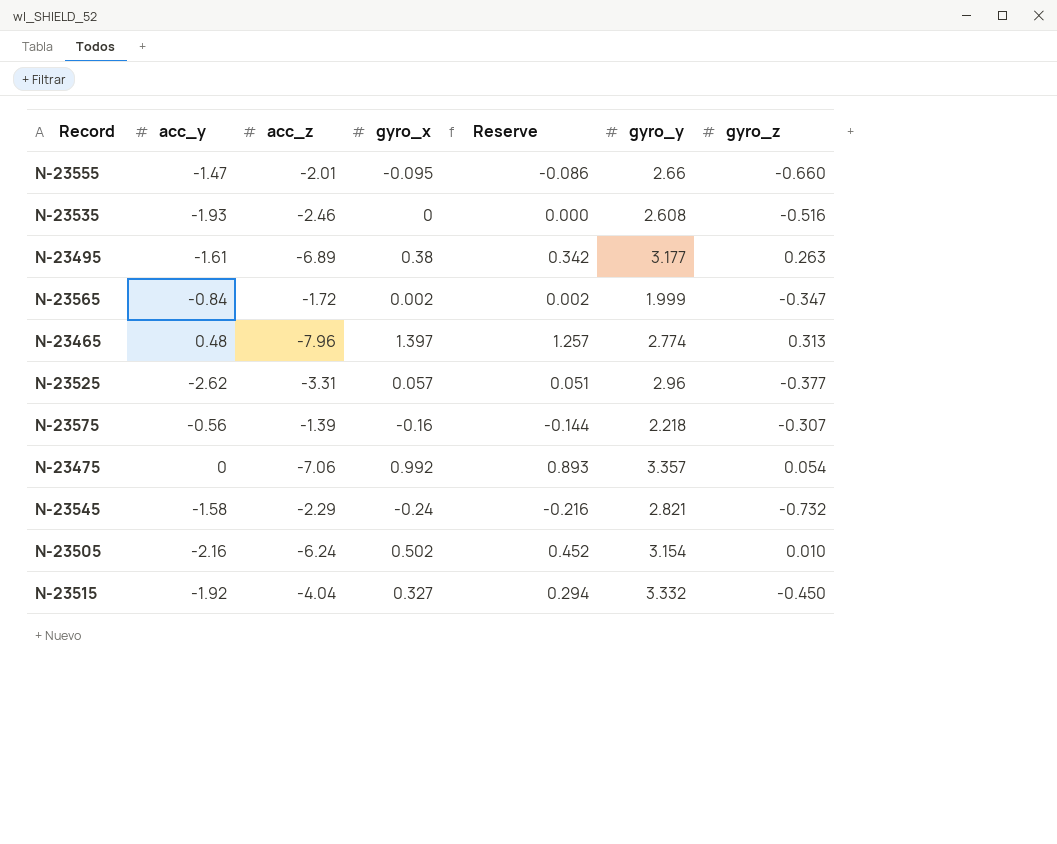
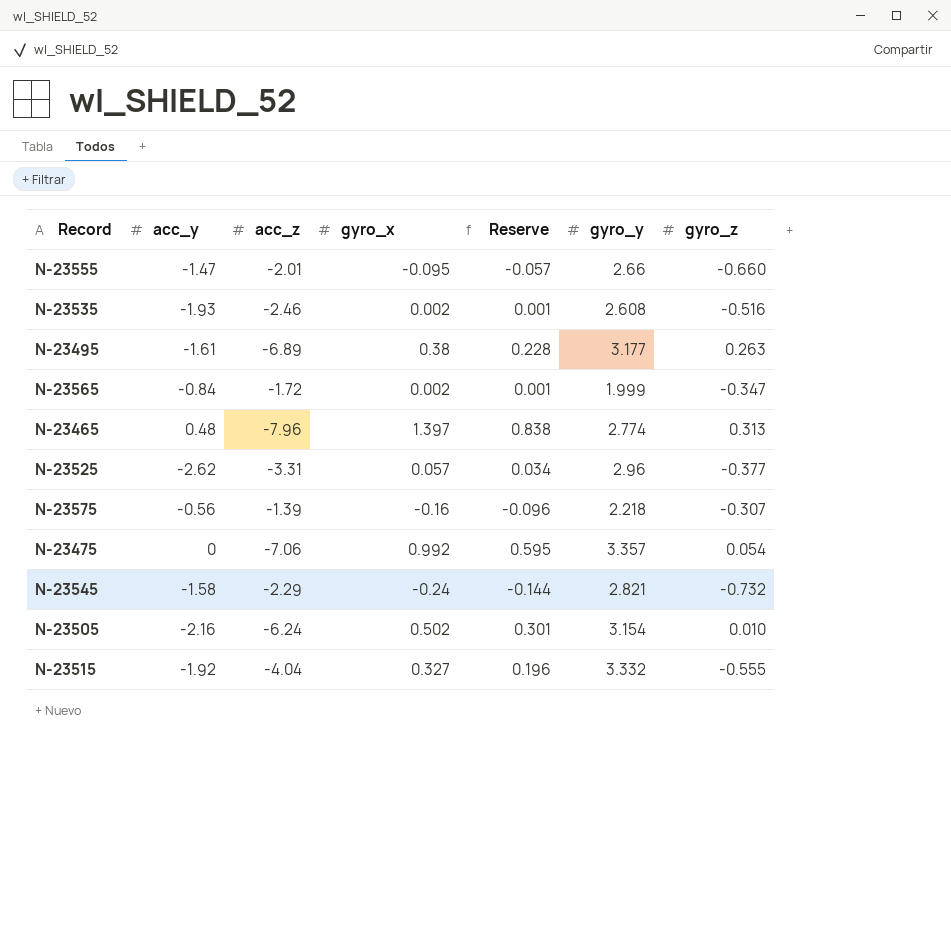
column Reserve | formula: [gyro_x] * 0.9 -> [gyro_x] * 0.6
N-23535 | gyro_x: 0 -> 0.002
N-23515 | gyro_z: -0.450 -> -0.555

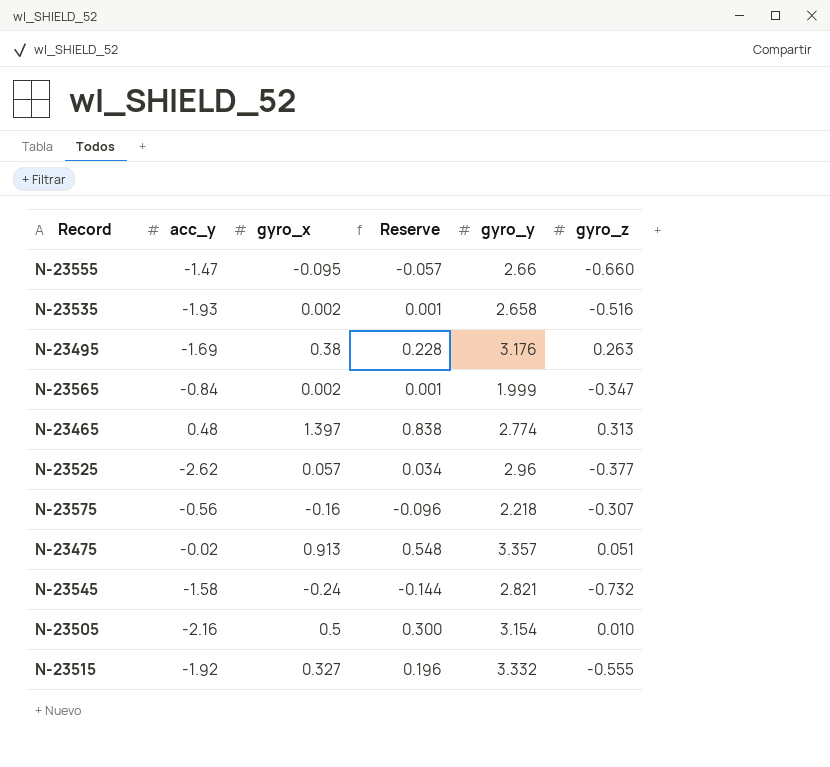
column acc_z | position: 3 -> none
N-23535 | gyro_y: 2.608 -> 2.658
N-23495 | acc_y: -1.61 -> -1.69
N-23495 | gyro_y: 3.177 -> 3.176
N-23475 | acc_y: 0 -> -0.02
N-23475 | gyro_x: 0.992 -> 0.913
N-23475 | Reserve: 0.595 -> 0.548
N-23475 | gyro_z: 0.054 -> 0.051
N-23505 | gyro_x: 0.502 -> 0.5
N-23505 | Reserve: 0.301 -> 0.300

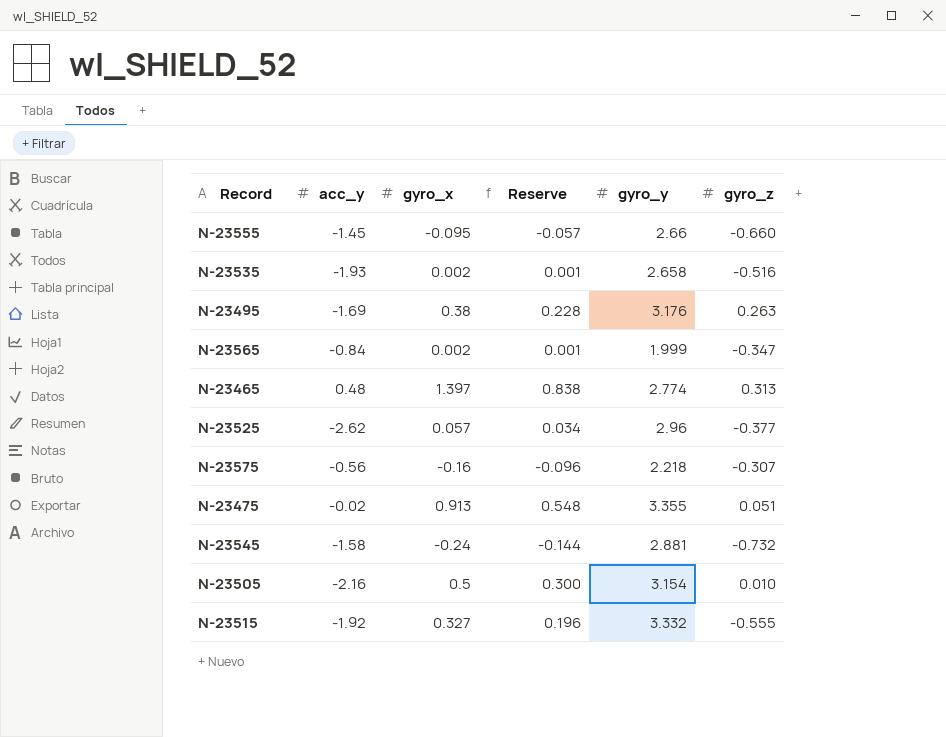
N-23555 | acc_y: -1.47 -> -1.45
N-23475 | gyro_y: 3.357 -> 3.355
N-23545 | gyro_y: 2.821 -> 2.881

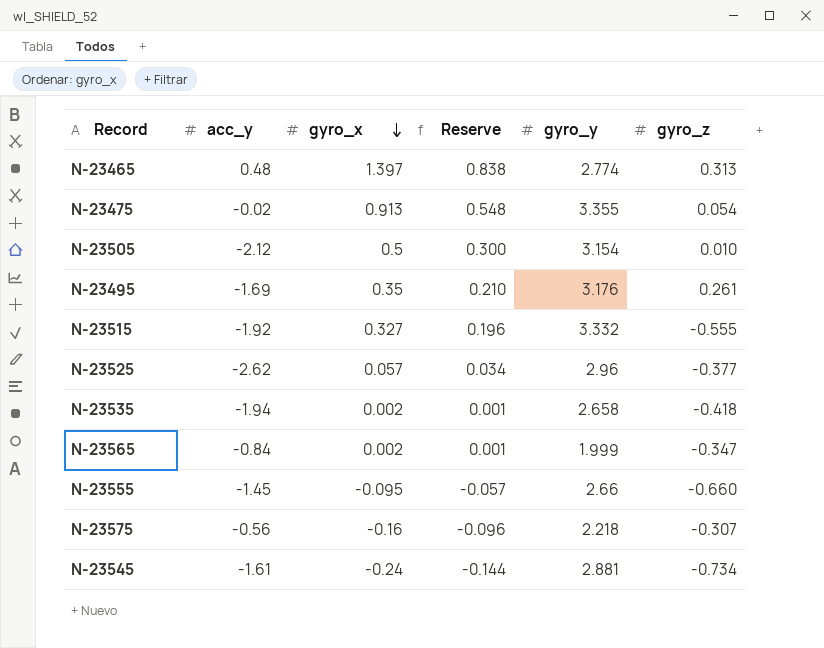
row order: none -> gyro_x descending
N-23475 | gyro_z: 0.051 -> 0.054
N-23505 | acc_y: -2.16 -> -2.12
N-23495 | gyro_x: 0.38 -> 0.35
N-23495 | Reserve: 0.228 -> 0.210
N-23495 | gyro_z: 0.263 -> 0.261
N-23535 | acc_y: -1.93 -> -1.94
N-23535 | gyro_z: -0.516 -> -0.418
N-23545 | acc_y: -1.58 -> -1.61
N-23545 | gyro_z: -0.732 -> -0.734

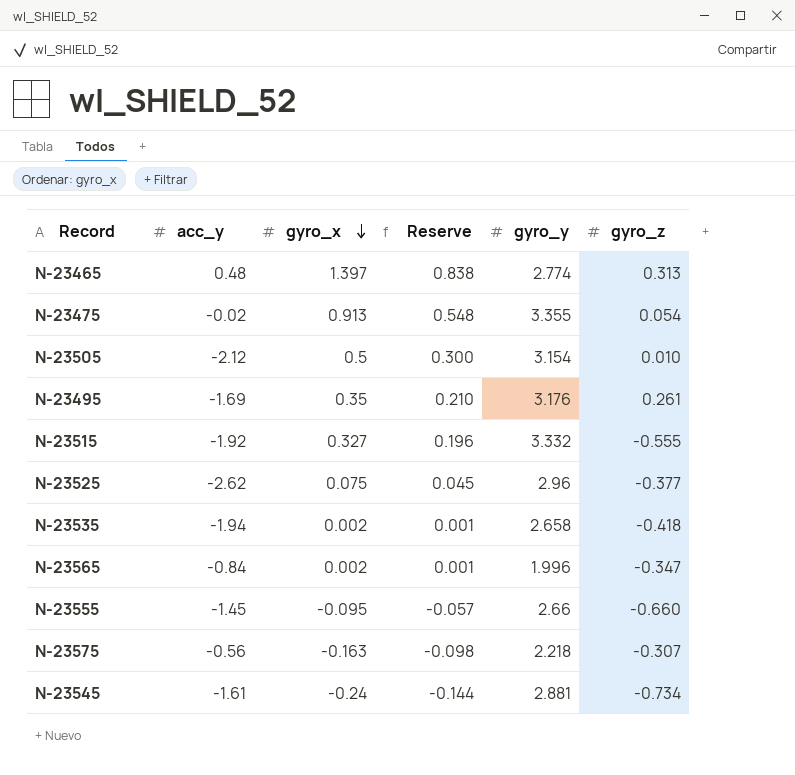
N-23525 | gyro_x: 0.057 -> 0.075
N-23525 | Reserve: 0.034 -> 0.045
N-23565 | gyro_y: 1.999 -> 1.996
N-23575 | gyro_x: -0.16 -> -0.163
N-23575 | Reserve: -0.096 -> -0.098

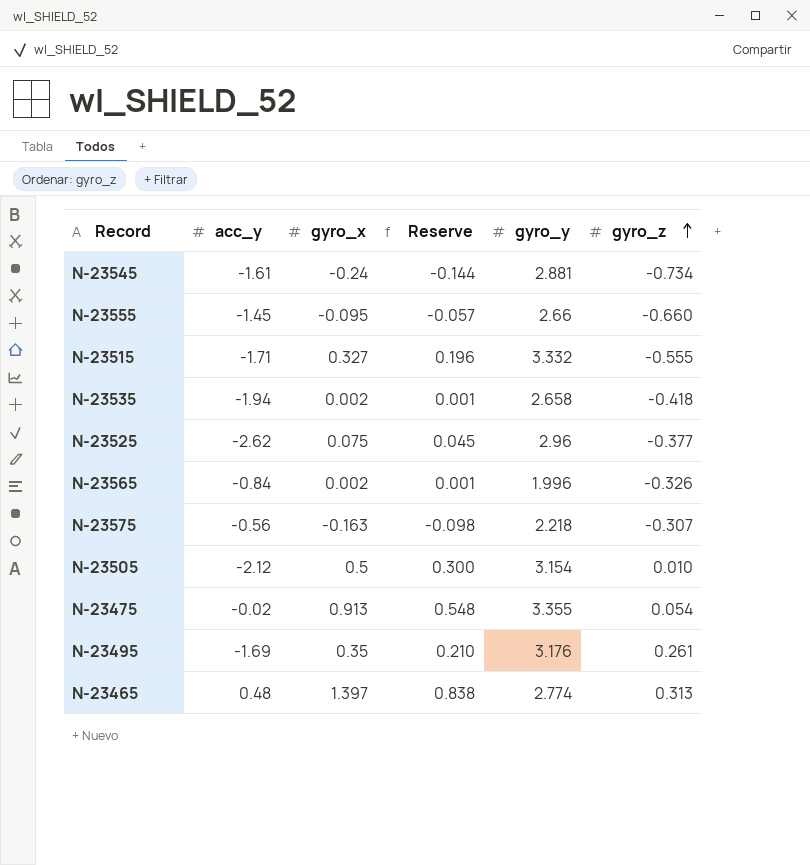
row order: gyro_x descending -> gyro_z ascending
N-23515 | acc_y: -1.92 -> -1.71
N-23565 | gyro_z: -0.347 -> -0.326

